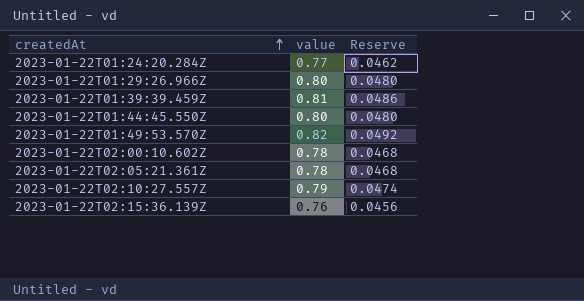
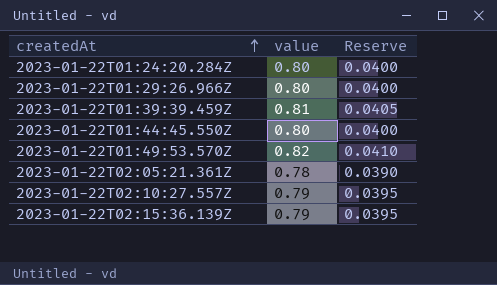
column Reserve | formula: [value] * 0.06 -> [value] * 0.05
row 2023-01-22T02:00:10.602Z: 0.78 | 0.0468 -> none
2023-01-22T01:24:20.284Z | value: 0.77 -> 0.80
2023-01-22T02:15:36.139Z | value: 0.76 -> 0.79

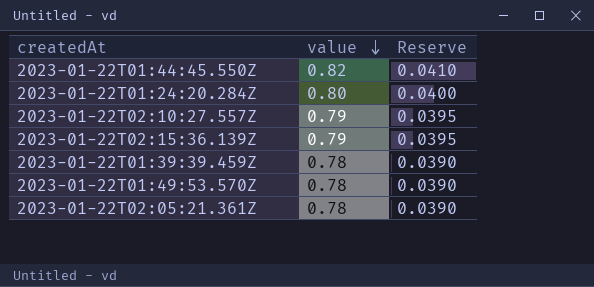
row order: createdAt ascending -> value descending
row 2023-01-22T01:29:26.966Z: 0.80 | 0.0400 -> none
2023-01-22T01:44:45.550Z | value: 0.80 -> 0.82
2023-01-22T01:44:45.550Z | Reserve: 0.0400 -> 0.0410
2023-01-22T01:39:39.459Z | value: 0.81 -> 0.78
2023-01-22T01:39:39.459Z | Reserve: 0.0405 -> 0.0390
2023-01-22T01:49:53.570Z | value: 0.82 -> 0.78
2023-01-22T01:49:53.570Z | Reserve: 0.0410 -> 0.0390

